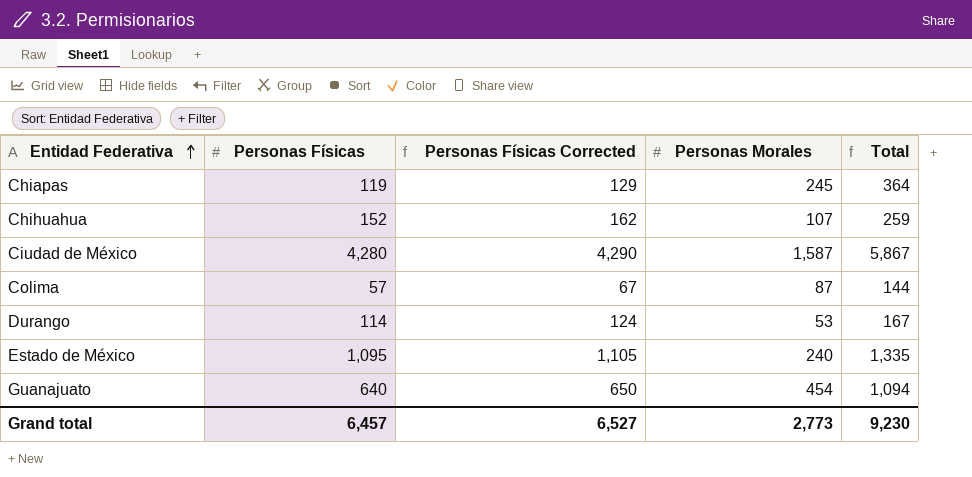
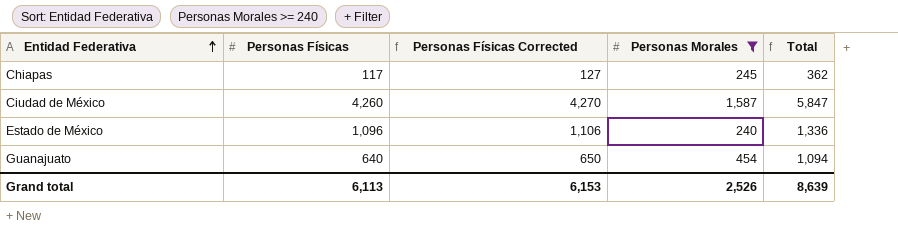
filter: none -> Personas Morales >= 240
Chiapas | Personas Físicas: 119 -> 117
Chiapas | Personas Físicas Corrected: 129 -> 127
Chiapas | Total: 364 -> 362
Ciudad de México | Personas Físicas: 4,280 -> 4,260
Ciudad de México | Personas Físicas Corrected: 4,290 -> 4,270
Ciudad de México | Total: 5,867 -> 5,847
Estado de México | Personas Físicas: 1,095 -> 1,096
Estado de México | Personas Físicas Corrected: 1,105 -> 1,106
Estado de México | Total: 1,335 -> 1,336
Grand total | Personas Físicas: 6,457 -> 6,113
Grand total | Personas Físicas Corrected: 6,527 -> 6,153
Grand total | Personas Morales: 2,773 -> 2,526
Grand total | Total: 9,230 -> 8,639

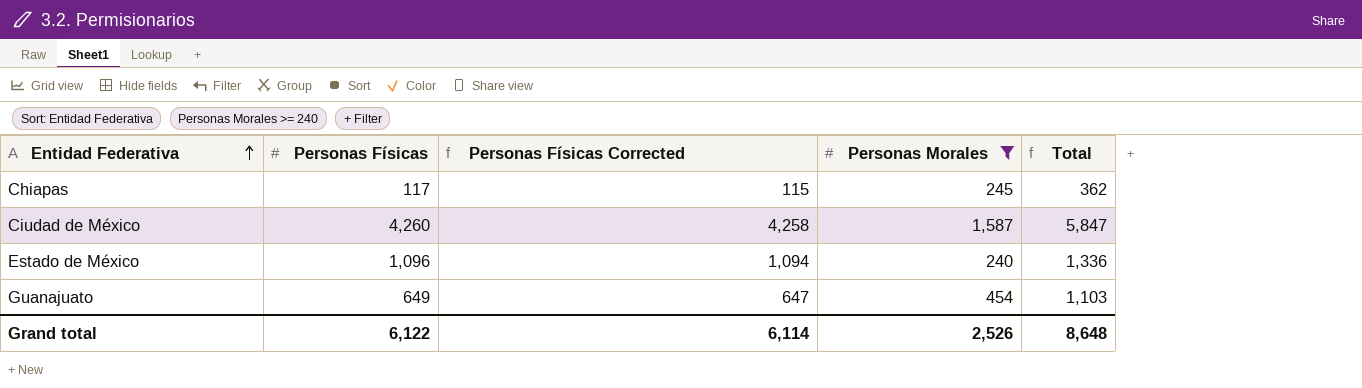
column Personas Físicas Corrected | formula: [Personas Físicas] + 10 -> [Personas Físicas] - 2
Guanajuato | Personas Físicas: 640 -> 649
Guanajuato | Total: 1,094 -> 1,103
Grand total | Personas Físicas: 6,113 -> 6,122
Grand total | Personas Físicas Corrected: 6,153 -> 6,114
Grand total | Total: 8,639 -> 8,648

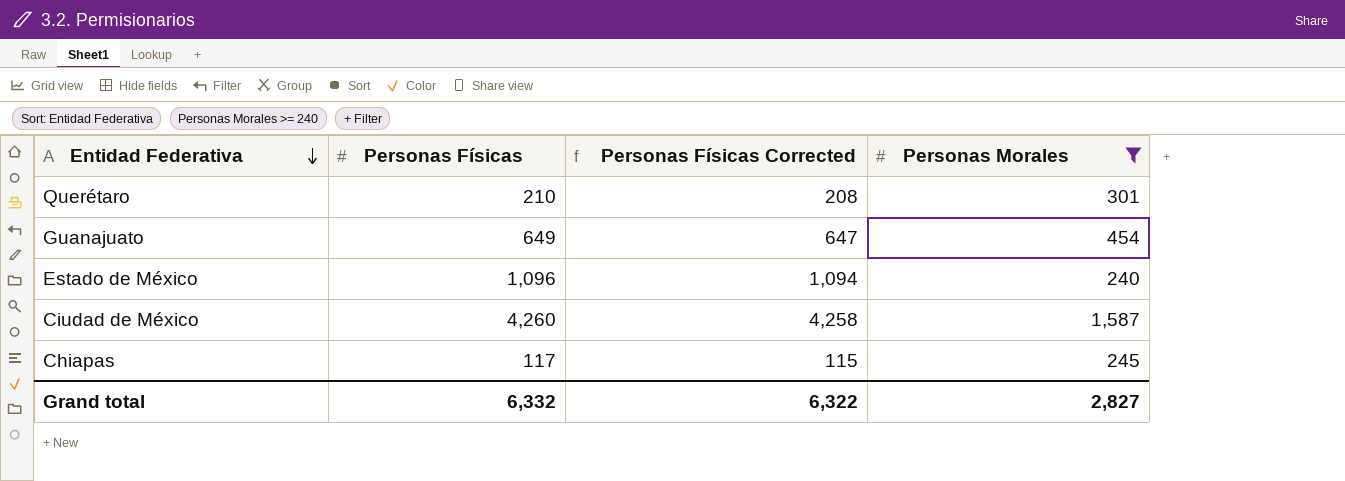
row order: Entidad Federativa ascending -> Entidad Federativa descending
column Total | formula: [Personas Físicas] + [Personas Morales] -> none
row Querétaro: none -> 210 | 208 | 301
Grand total | Personas Físicas: 6,122 -> 6,332
Grand total | Personas Físicas Corrected: 6,114 -> 6,322
Grand total | Personas Morales: 2,526 -> 2,827

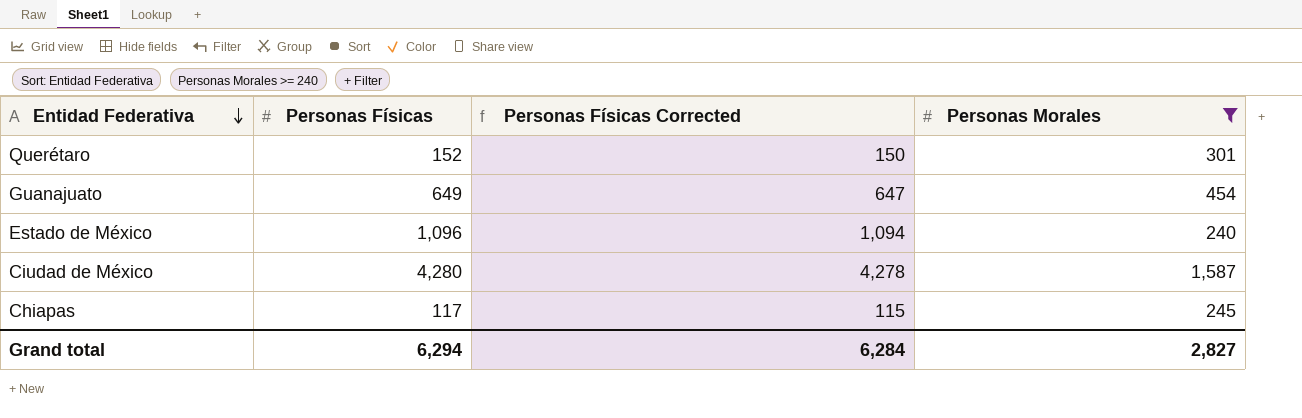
Querétaro | Personas Físicas: 210 -> 152
Querétaro | Personas Físicas Corrected: 208 -> 150
Ciudad de México | Personas Físicas: 4,260 -> 4,280
Ciudad de México | Personas Físicas Corrected: 4,258 -> 4,278
Grand total | Personas Físicas: 6,332 -> 6,294
Grand total | Personas Físicas Corrected: 6,322 -> 6,284

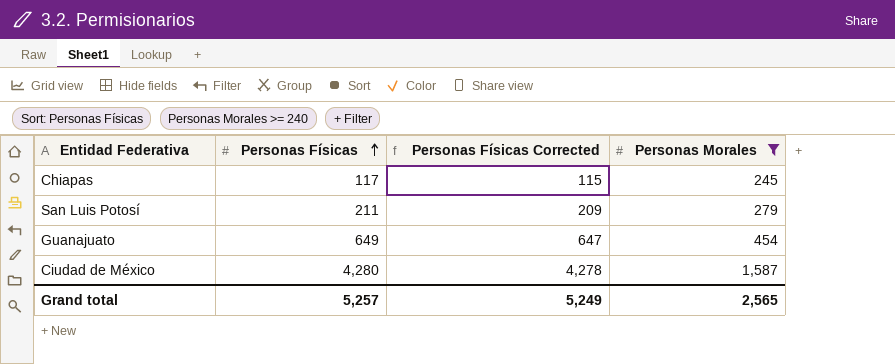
row order: Entidad Federativa descending -> Personas Físicas ascending
row Querétaro: 152 | 150 | 301 -> none
row Estado de México: 1,096 | 1,094 | 240 -> none
row San Luis Potosí: none -> 211 | 209 | 279
Grand total | Personas Físicas: 6,294 -> 5,257
Grand total | Personas Físicas Corrected: 6,284 -> 5,249
Grand total | Personas Morales: 2,827 -> 2,565

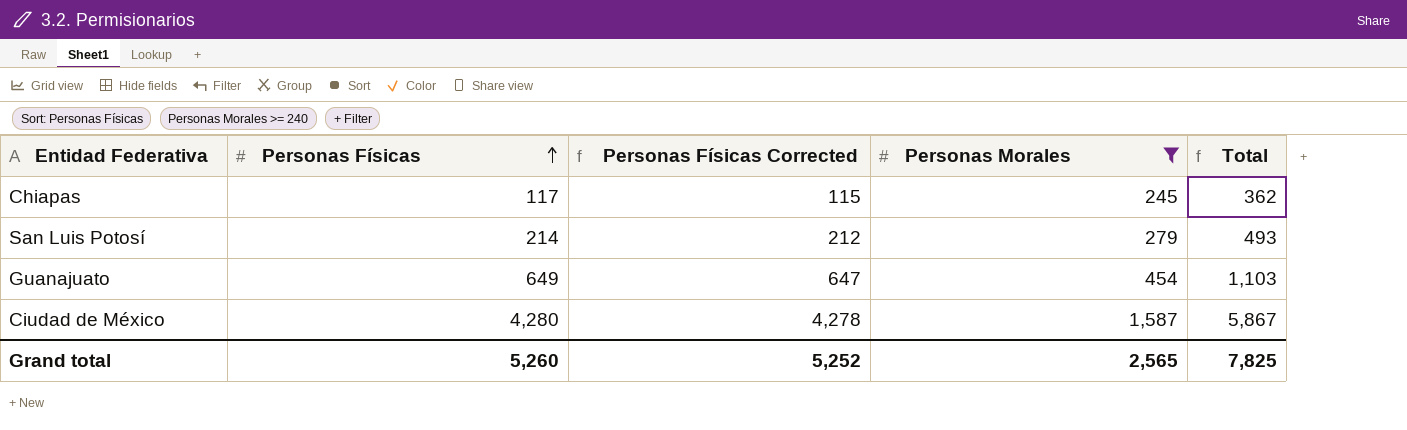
column Total | formula: none -> [Personas Físicas] + [Personas Morales]
San Luis Potosí | Personas Físicas: 211 -> 214
San Luis Potosí | Personas Físicas Corrected: 209 -> 212
Grand total | Personas Físicas: 5,257 -> 5,260
Grand total | Personas Físicas Corrected: 5,249 -> 5,252

